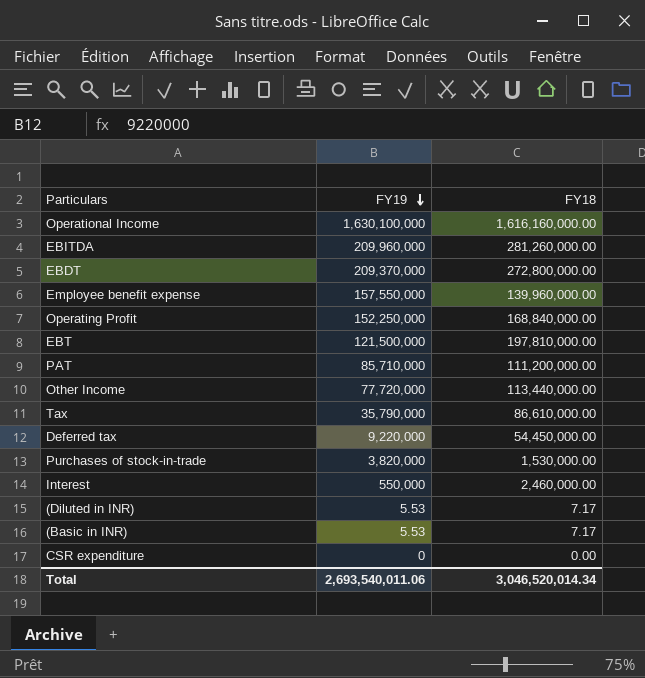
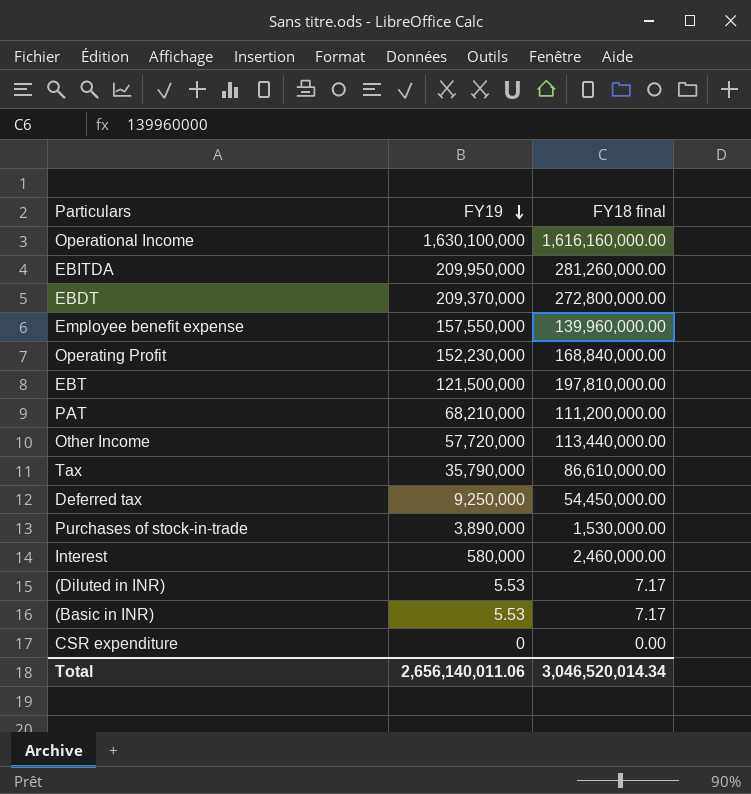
column name: FY18 -> FY18 final
EBITDA | FY19: 209,960,000 -> 209,950,000
Operating Profit | FY19: 152,250,000 -> 152,230,000
PAT | FY19: 85,710,000 -> 68,210,000
Other Income | FY19: 77,720,000 -> 57,720,000
Deferred tax | FY19: 9,220,000 -> 9,250,000
Purchases of stock-in-trade | FY19: 3,820,000 -> 3,890,000
Interest | FY19: 550,000 -> 580,000
Total | FY19: 2,693,540,011.06 -> 2,656,140,011.06

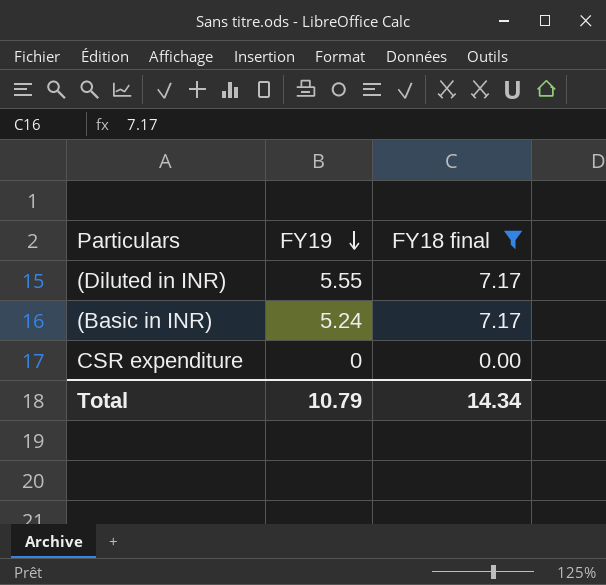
filter: none -> FY18 final <= 7.17
(Diluted in INR) | FY19: 5.53 -> 5.55
(Basic in INR) | FY19: 5.53 -> 5.24
Total | FY19: 2,656,140,011.06 -> 10.79
Total | FY18 final: 3,046,520,014.34 -> 14.34

